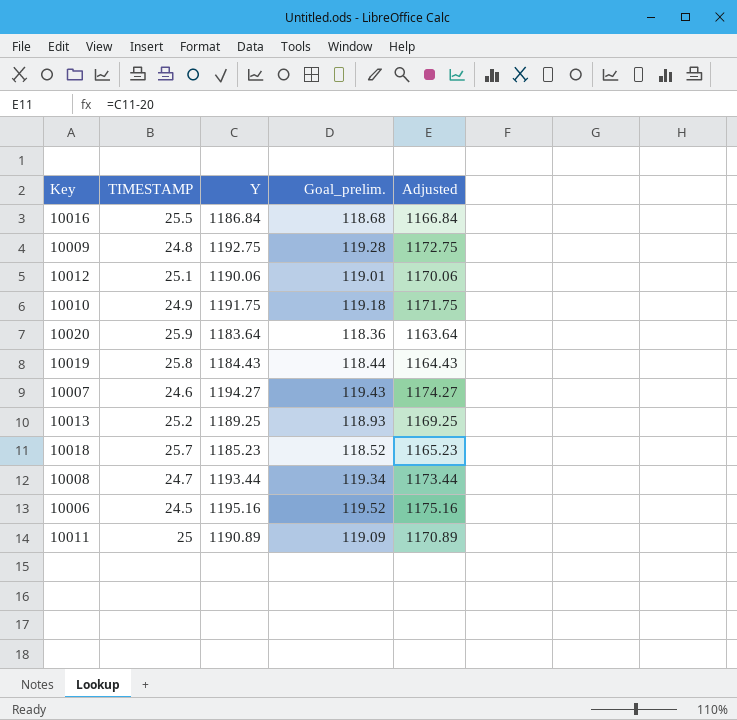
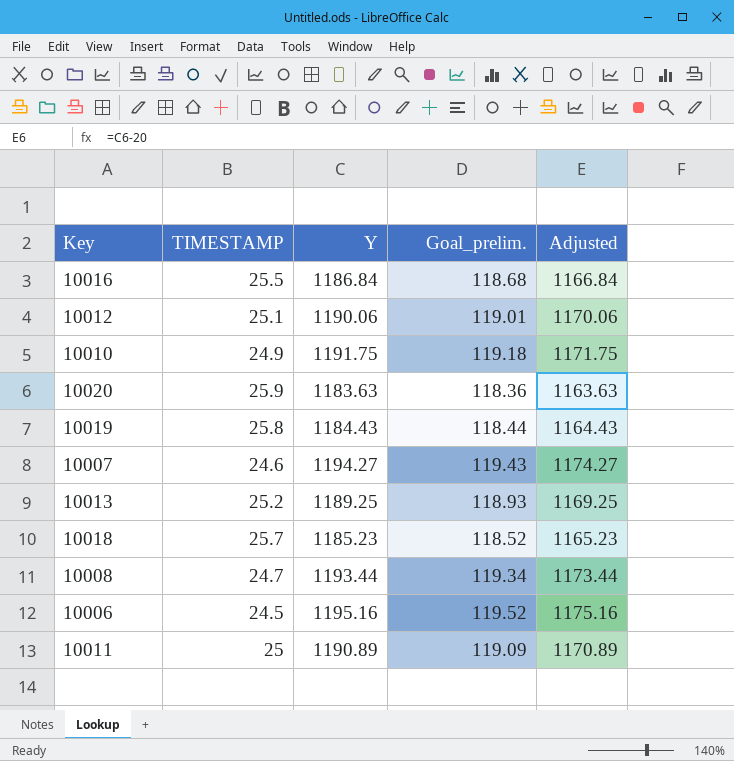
row 10009: 24.8 | 1192.75 | 119.28 | 1172.75 -> none
10020 | Y: 1183.64 -> 1183.63
10020 | Adjusted: 1163.64 -> 1163.63

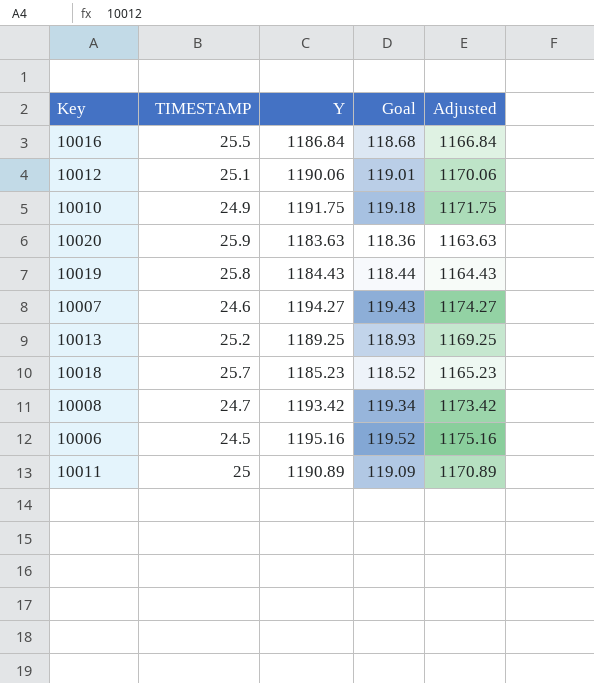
column name: Goal_prelim. -> Goal
10008 | Y: 1193.44 -> 1193.42
10008 | Adjusted: 1173.44 -> 1173.42

